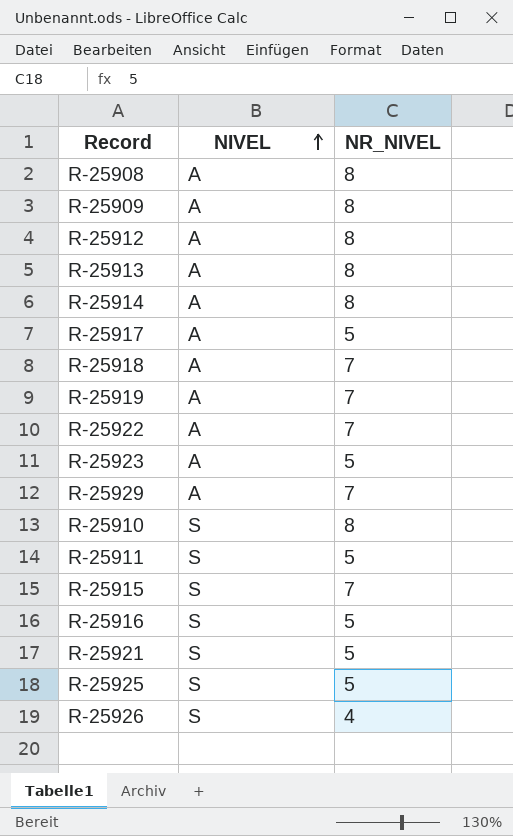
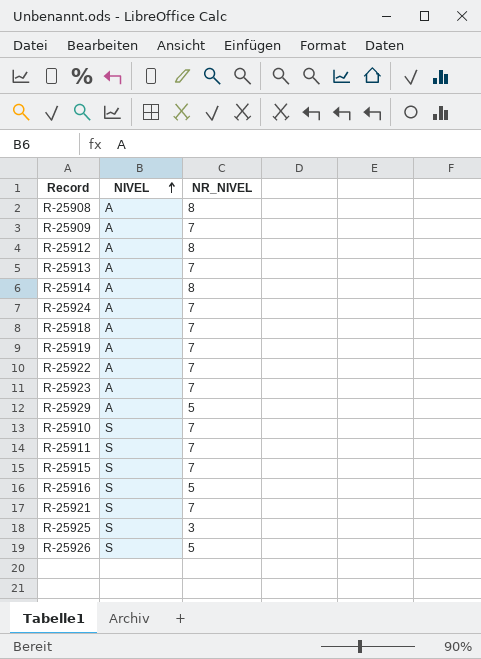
row R-25917: A | 5 -> none
R-25909 | NR_NIVEL: 8 -> 7
R-25913 | NR_NIVEL: 8 -> 7
row R-25924: none -> A | 7
R-25923 | NR_NIVEL: 5 -> 7
R-25929 | NR_NIVEL: 7 -> 5
R-25910 | NR_NIVEL: 8 -> 7
R-25911 | NR_NIVEL: 5 -> 7
R-25921 | NR_NIVEL: 5 -> 7
R-25925 | NR_NIVEL: 5 -> 3
R-25926 | NR_NIVEL: 4 -> 5

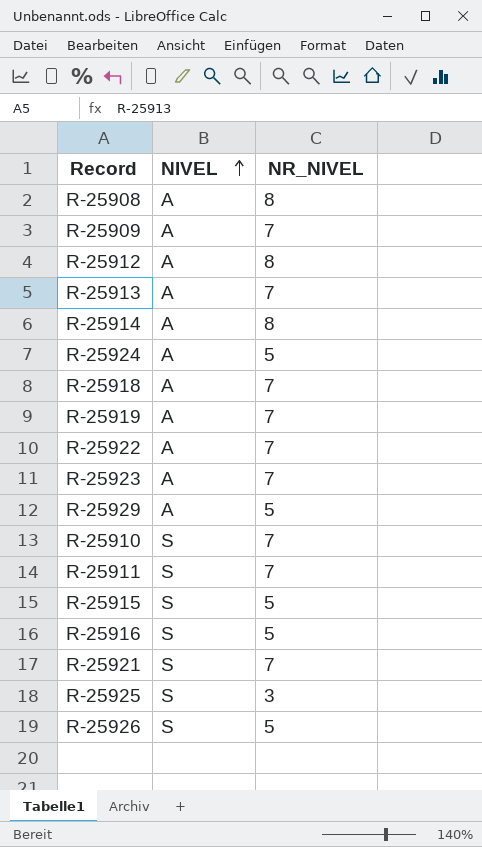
R-25924 | NR_NIVEL: 7 -> 5
R-25915 | NR_NIVEL: 7 -> 5

